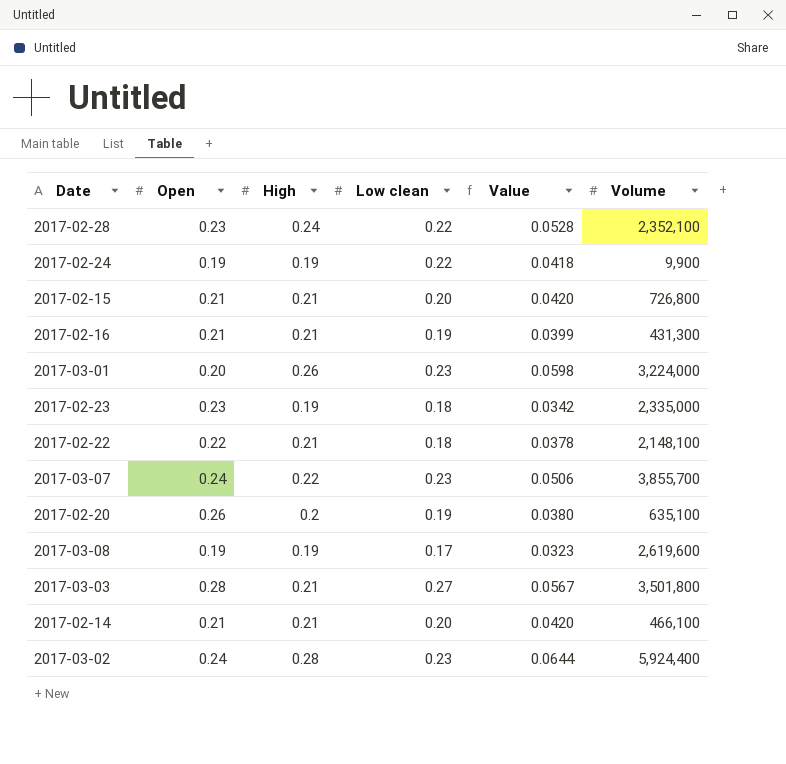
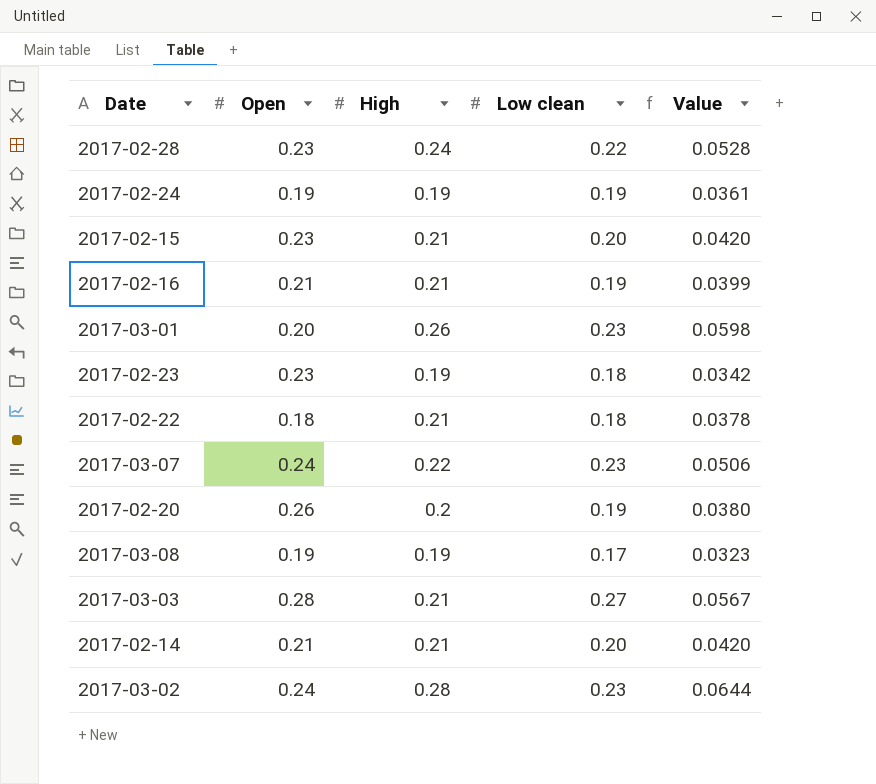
column Volume | position: 6 -> none
2017-02-24 | Low clean: 0.22 -> 0.19
2017-02-24 | Value: 0.0418 -> 0.0361
2017-02-15 | Open: 0.21 -> 0.23
2017-02-22 | Open: 0.22 -> 0.18

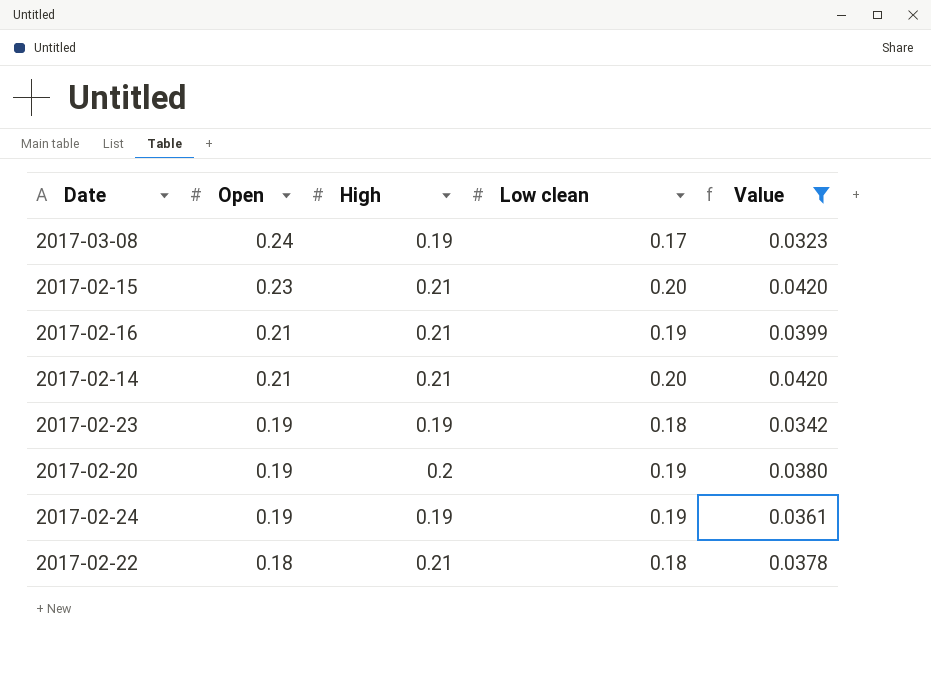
filter: none -> Value <= 0.0420
row order: none -> Open descending
2017-03-08 | Open: 0.19 -> 0.24
2017-02-23 | Open: 0.23 -> 0.19
2017-02-20 | Open: 0.26 -> 0.19

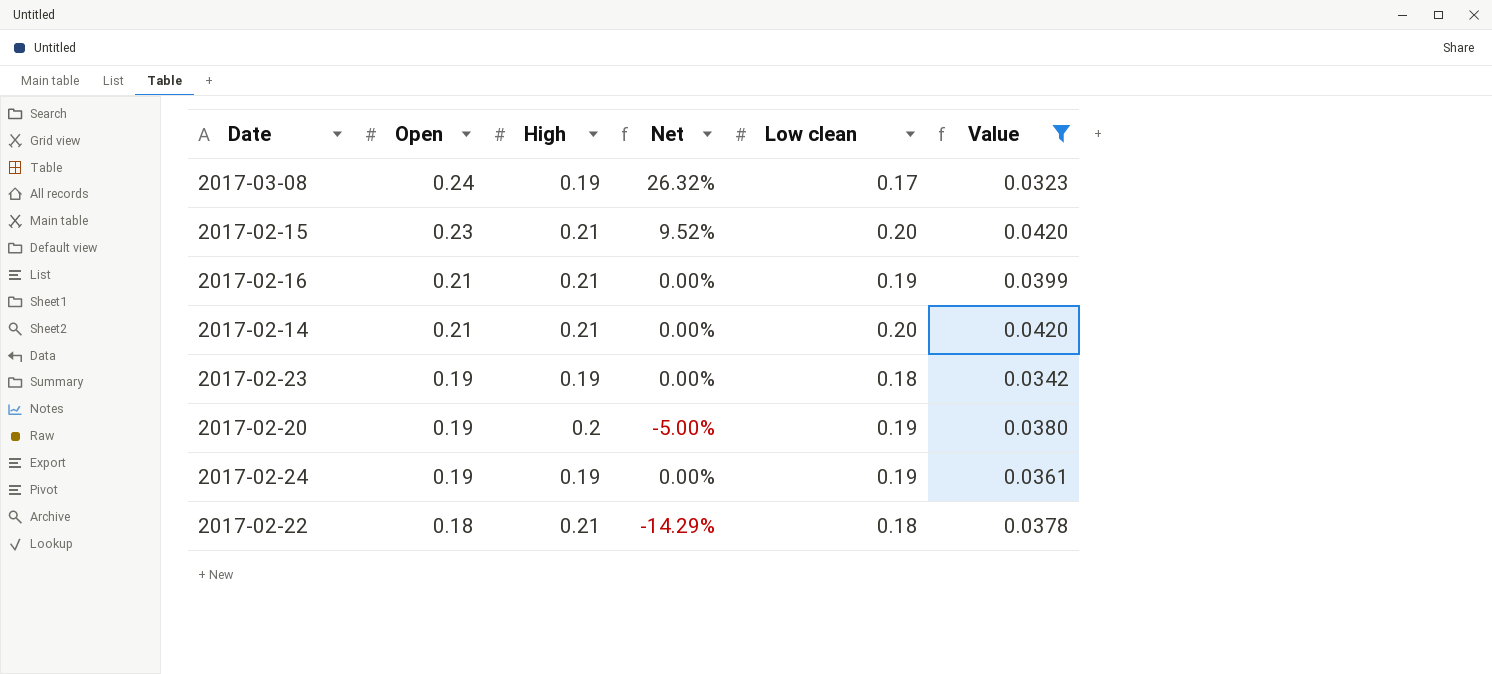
column Net | formula: none -> ([Open] - [High]) / [High]

